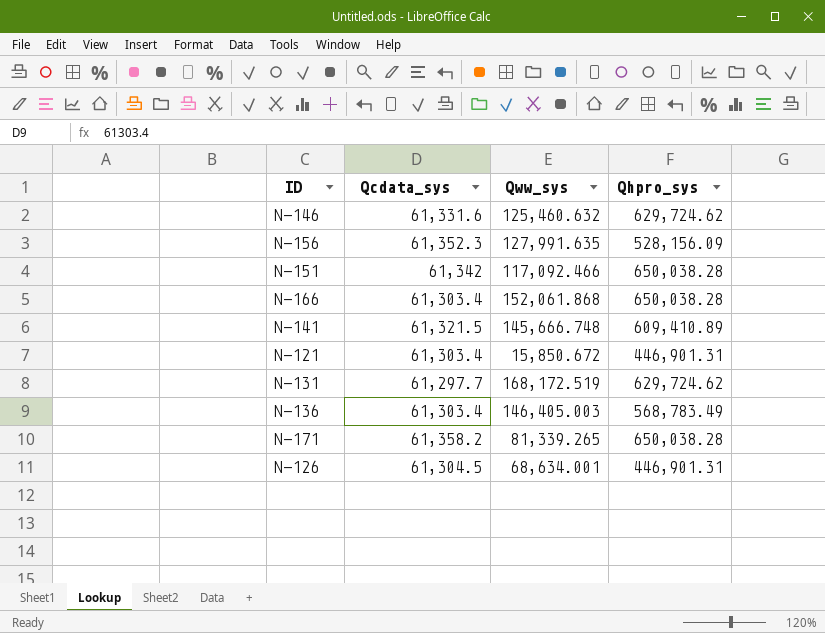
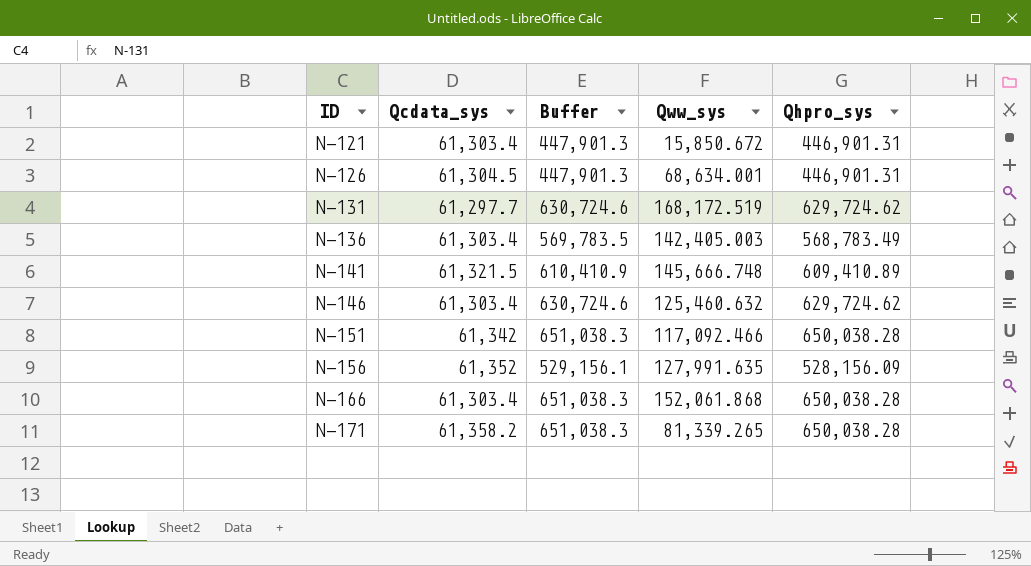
row order: none -> ID ascending
column Buffer | formula: none -> [Qhpro_sys] + 1000
N-136 | Qww_sys: 146,405.003 -> 142,405.003
N-146 | Qcdata_sys: 61,331.6 -> 61,303.4
N-156 | Qcdata_sys: 61,352.3 -> 61,352

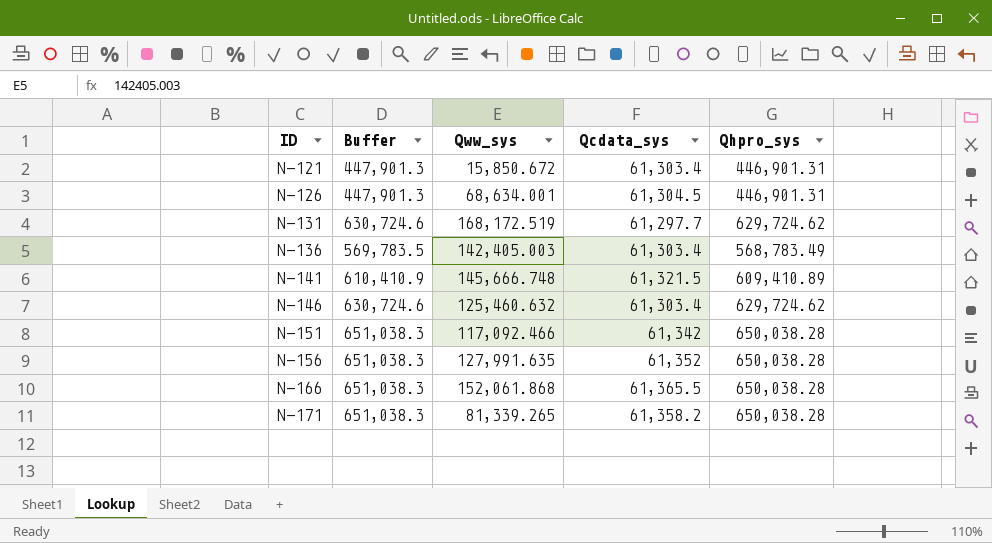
column Qcdata_sys | position: 2 -> 4
N-156 | Buffer: 529,156.1 -> 651,038.3
N-156 | Qhpro_sys: 528,156.09 -> 650,038.28
N-166 | Qcdata_sys: 61,303.4 -> 61,365.5

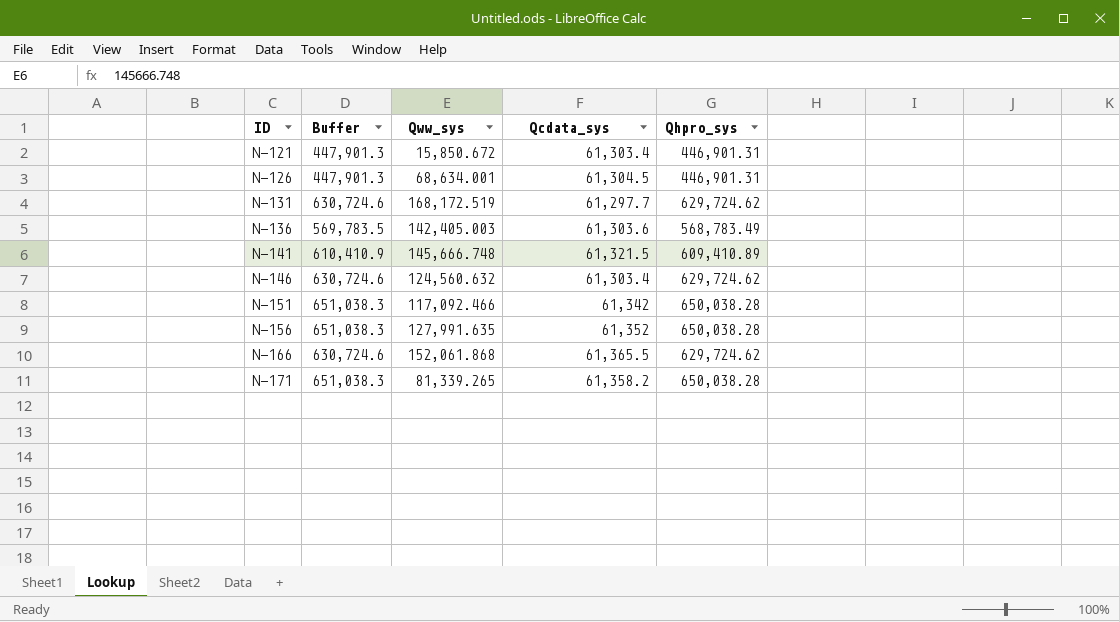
N-136 | Qcdata_sys: 61,303.4 -> 61,303.6
N-146 | Qww_sys: 125,460.632 -> 124,560.632
N-166 | Buffer: 651,038.3 -> 630,724.6
N-166 | Qhpro_sys: 650,038.28 -> 629,724.62

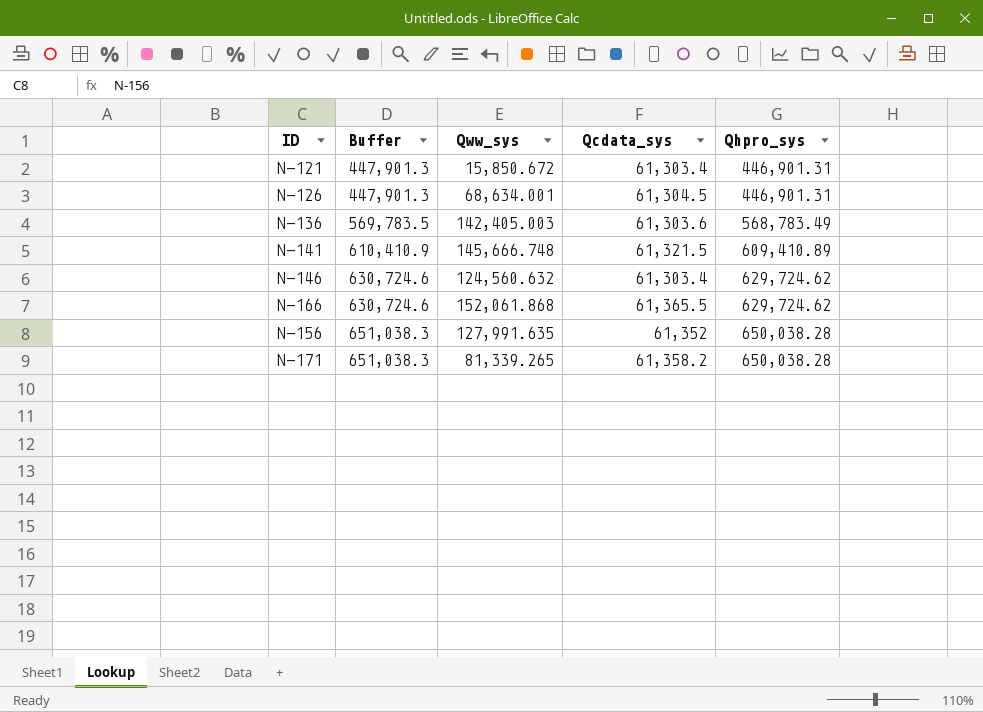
row order: ID ascending -> Buffer ascending
row N-131: 630,724.6 | 168,172.519 | 61,297.7 | 629,724.62 -> none
row N-151: 651,038.3 | 117,092.466 | 61,342 | 650,038.28 -> none

